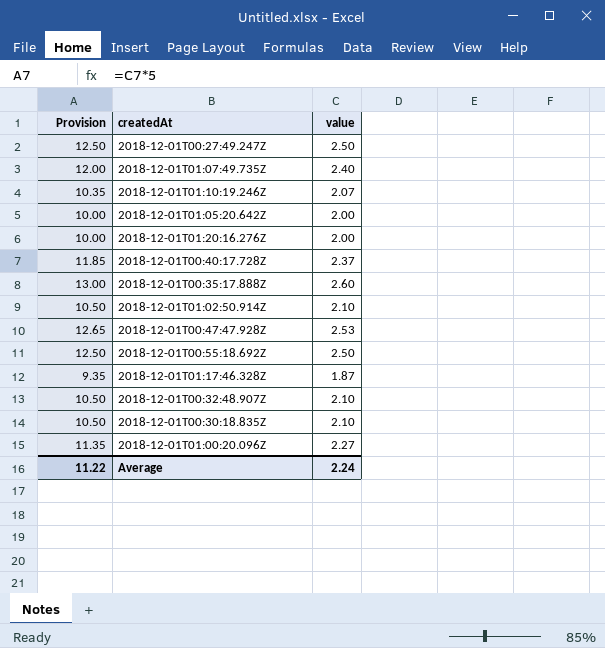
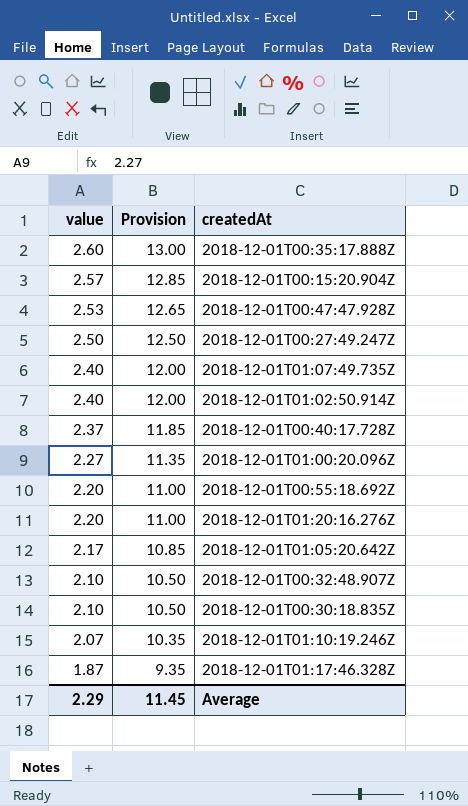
row order: none -> value descending
column value | position: 3 -> 1
row 2018-12-01T00:15:20.904Z: none -> 2.57 | 12.85
2018-12-01T01:02:50.914Z | value: 2.10 -> 2.40
2018-12-01T01:02:50.914Z | Provision: 10.50 -> 12.00
2018-12-01T00:55:18.692Z | value: 2.50 -> 2.20
2018-12-01T00:55:18.692Z | Provision: 12.50 -> 11.00
2018-12-01T01:20:16.276Z | value: 2.00 -> 2.20
2018-12-01T01:20:16.276Z | Provision: 10.00 -> 11.00
2018-12-01T01:05:20.642Z | value: 2.00 -> 2.17
2018-12-01T01:05:20.642Z | Provision: 10.00 -> 10.85
Average | value: 2.24 -> 2.29
Average | Provision: 11.22 -> 11.45

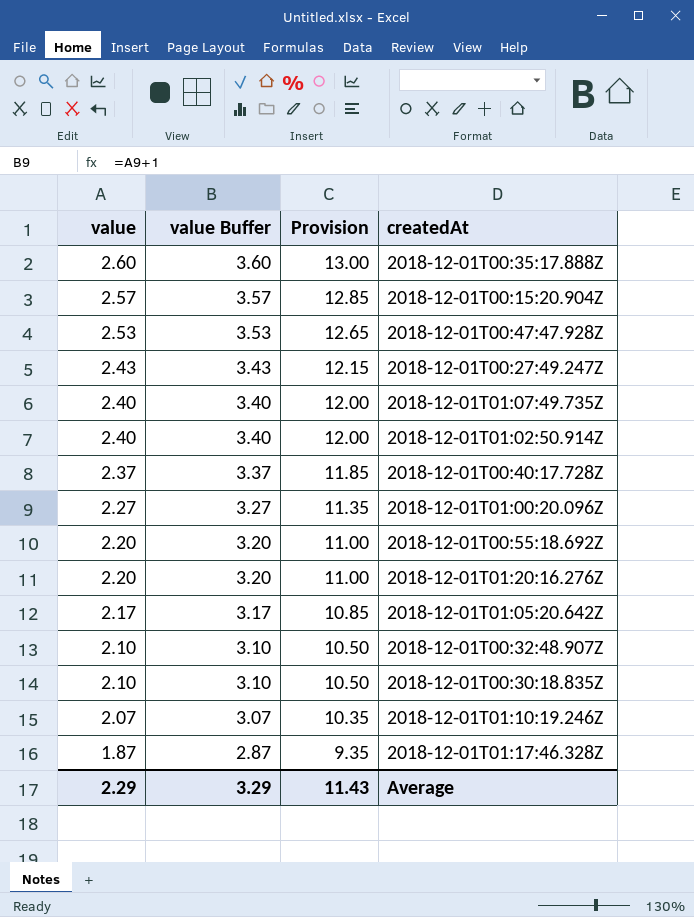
column value Buffer | formula: none -> [value] + 1
2018-12-01T00:27:49.247Z | value: 2.50 -> 2.43
2018-12-01T00:27:49.247Z | Provision: 12.50 -> 12.15
Average | Provision: 11.45 -> 11.43

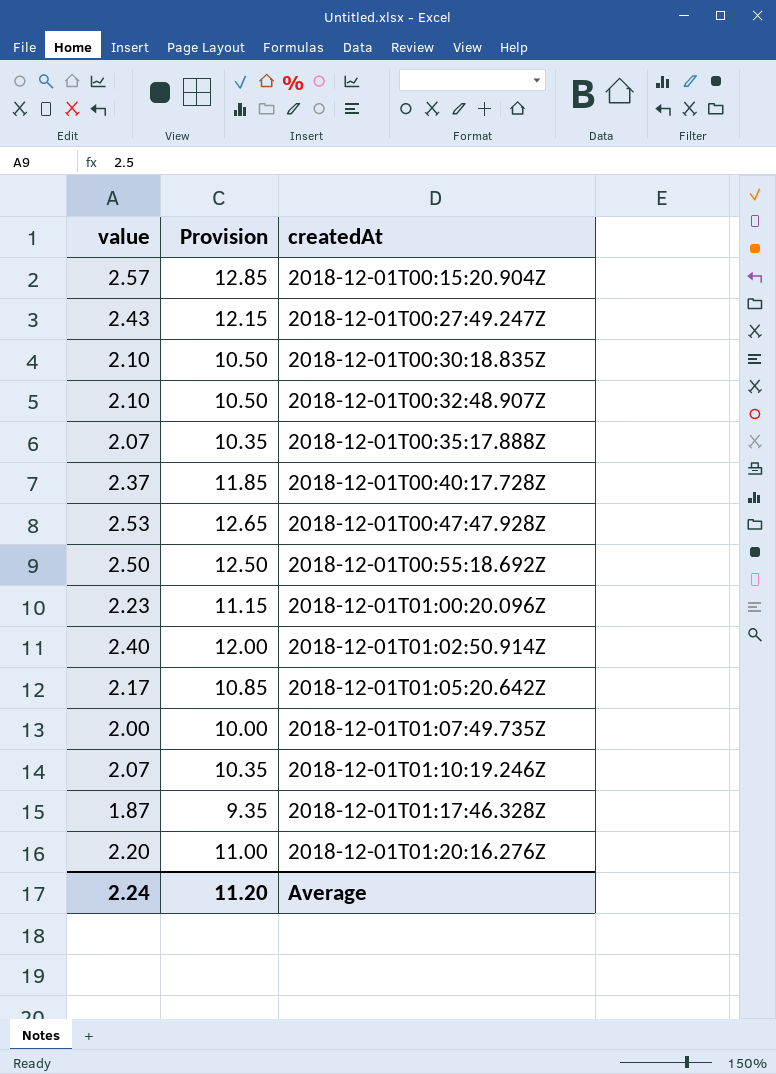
row order: value descending -> createdAt ascending
column value Buffer | formula: [value] + 1 -> none
2018-12-01T00:35:17.888Z | value: 2.60 -> 2.07
2018-12-01T00:35:17.888Z | Provision: 13.00 -> 10.35
2018-12-01T00:55:18.692Z | value: 2.20 -> 2.50
2018-12-01T00:55:18.692Z | Provision: 11.00 -> 12.50
2018-12-01T01:00:20.096Z | value: 2.27 -> 2.23
2018-12-01T01:00:20.096Z | Provision: 11.35 -> 11.15
2018-12-01T01:07:49.735Z | value: 2.40 -> 2.00
2018-12-01T01:07:49.735Z | Provision: 12.00 -> 10.00
Average | value: 2.29 -> 2.24
Average | Provision: 11.43 -> 11.20

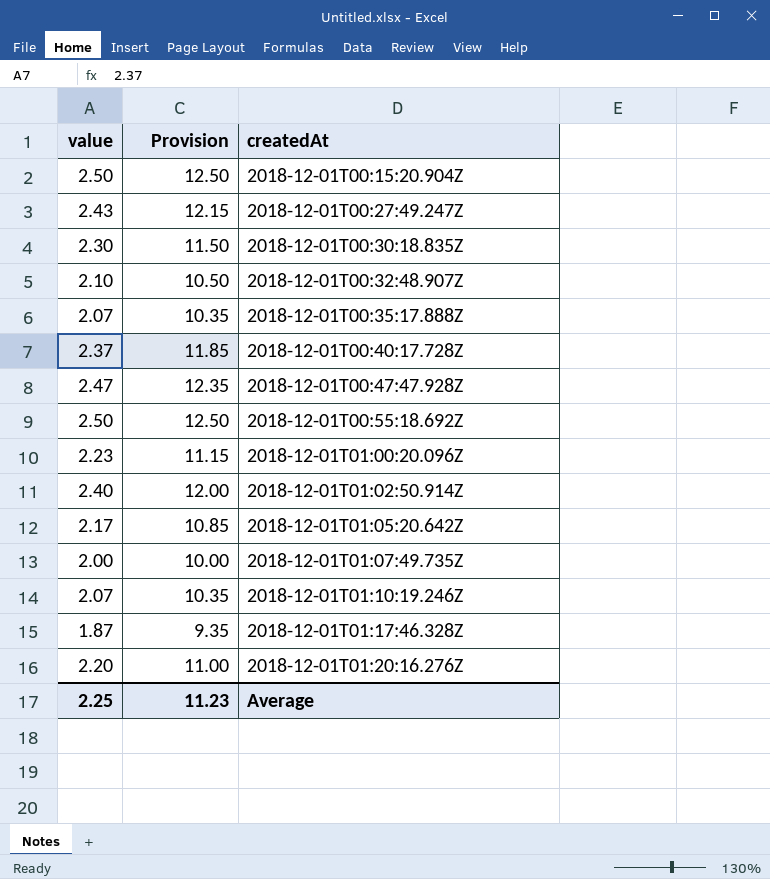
2018-12-01T00:15:20.904Z | value: 2.57 -> 2.50
2018-12-01T00:15:20.904Z | Provision: 12.85 -> 12.50
2018-12-01T00:30:18.835Z | value: 2.10 -> 2.30
2018-12-01T00:30:18.835Z | Provision: 10.50 -> 11.50
2018-12-01T00:47:47.928Z | value: 2.53 -> 2.47
2018-12-01T00:47:47.928Z | Provision: 12.65 -> 12.35
Average | value: 2.24 -> 2.25
Average | Provision: 11.20 -> 11.23

